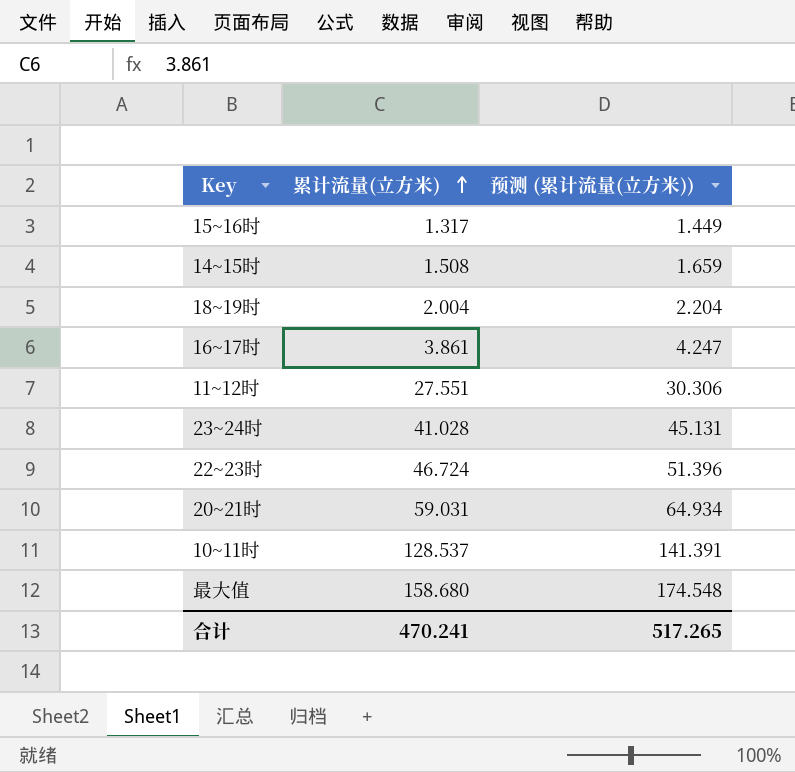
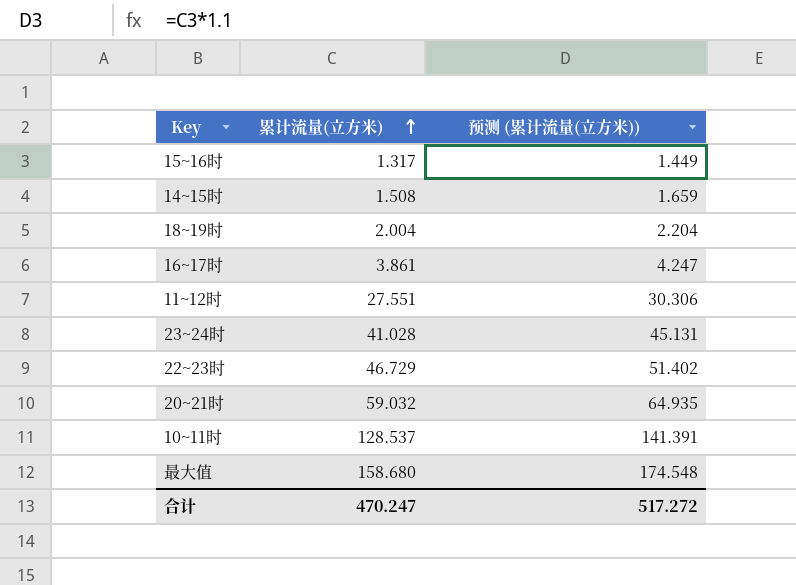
22~23时 | 累计流量(立方米): 46.724 -> 46.729
22~23时 | 预测 (累计流量(立方米)): 51.396 -> 51.402
20~21时 | 累计流量(立方米): 59.031 -> 59.032
20~21时 | 预测 (累计流量(立方米)): 64.934 -> 64.935
合计 | 累计流量(立方米): 470.241 -> 470.247
合计 | 预测 (累计流量(立方米)): 517.265 -> 517.272

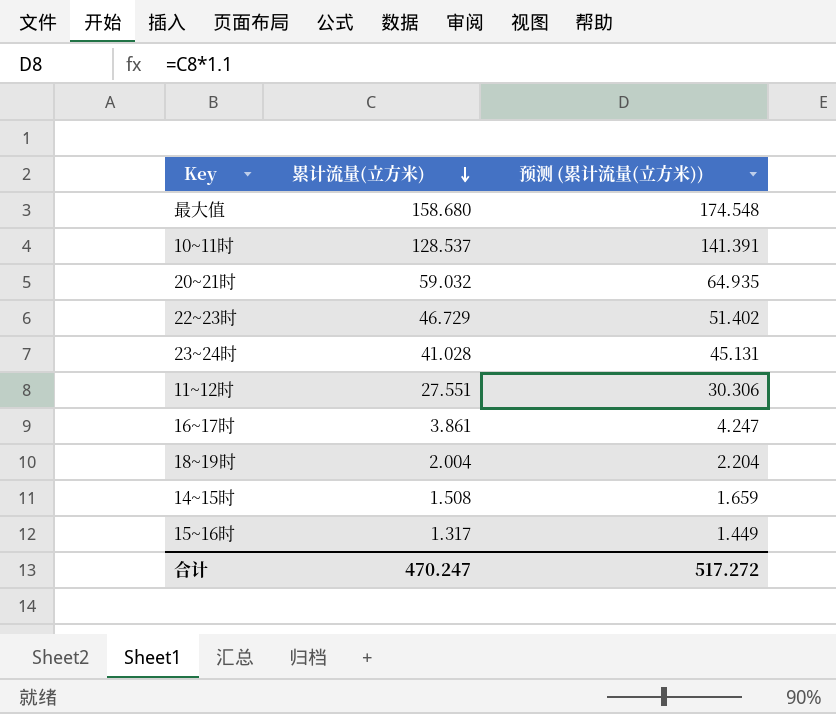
row order: 累计流量(立方米) ascending -> 累计流量(立方米) descending

